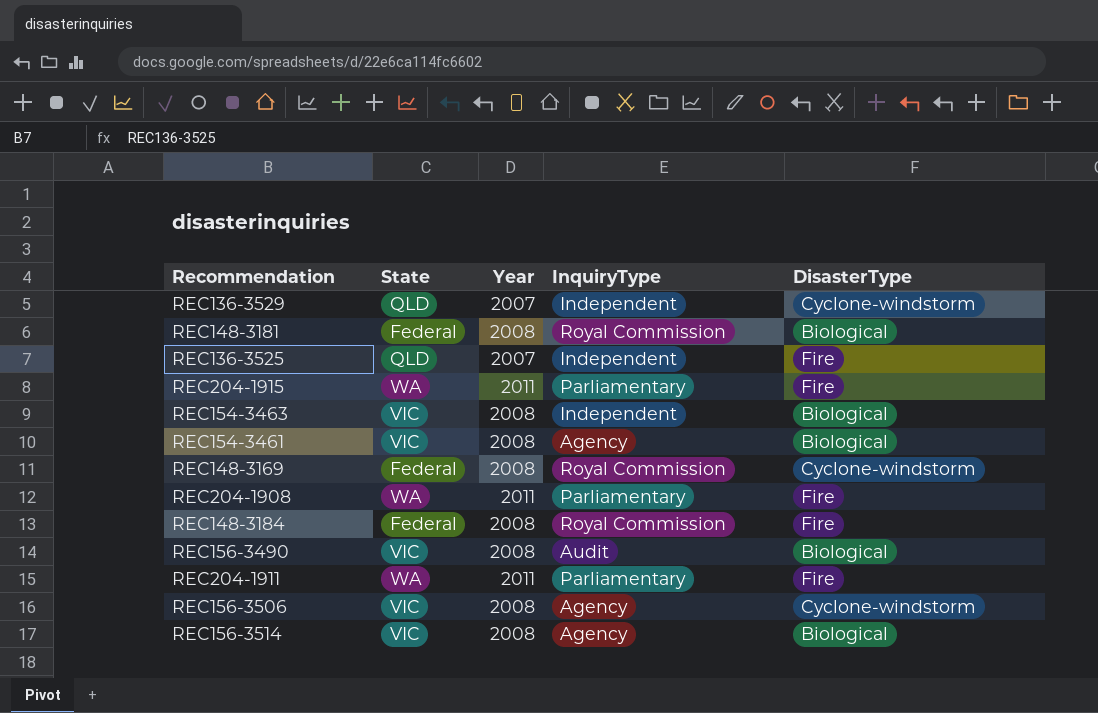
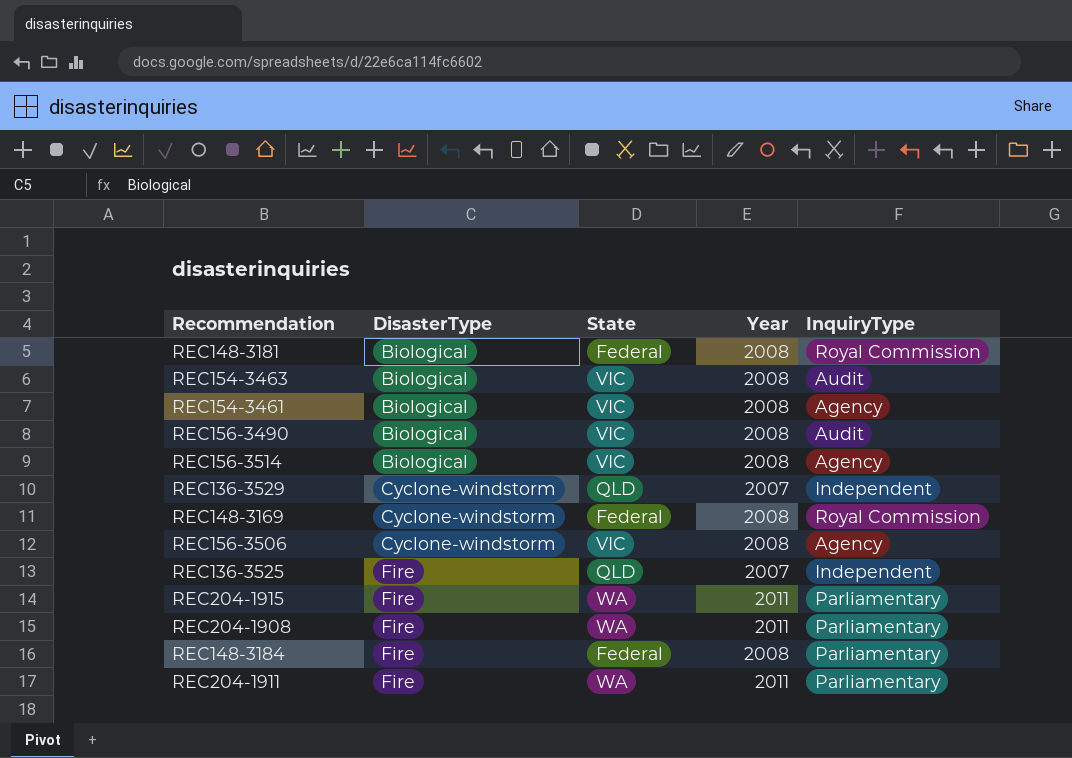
row order: none -> DisasterType ascending
column DisasterType | position: 5 -> 2
REC154-3463 | InquiryType: Independent -> Audit
REC148-3184 | InquiryType: Royal Commission -> Parliamentary

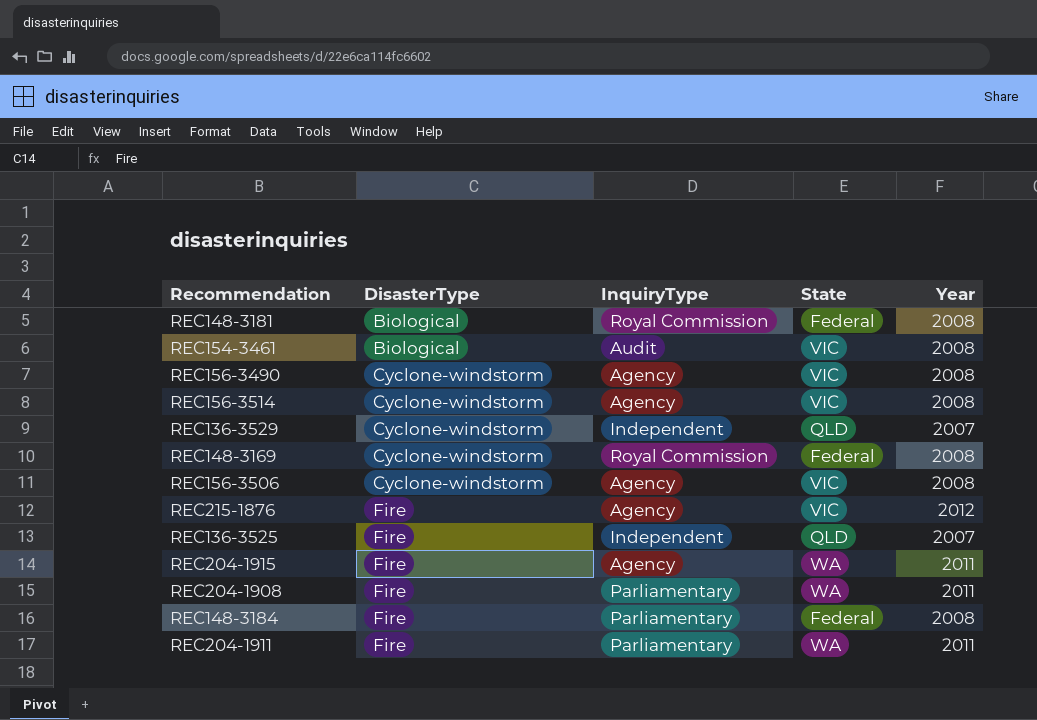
column InquiryType | position: 5 -> 3
row REC154-3463: Biological | VIC | 2008 | Audit -> none
REC154-3461 | InquiryType: Agency -> Audit
REC156-3490 | DisasterType: Biological -> Cyclone-windstorm
REC156-3490 | InquiryType: Audit -> Agency
REC156-3514 | DisasterType: Biological -> Cyclone-windstorm
row REC215-1876: none -> Fire | Agency | VIC | 2012
REC204-1915 | InquiryType: Parliamentary -> Agency

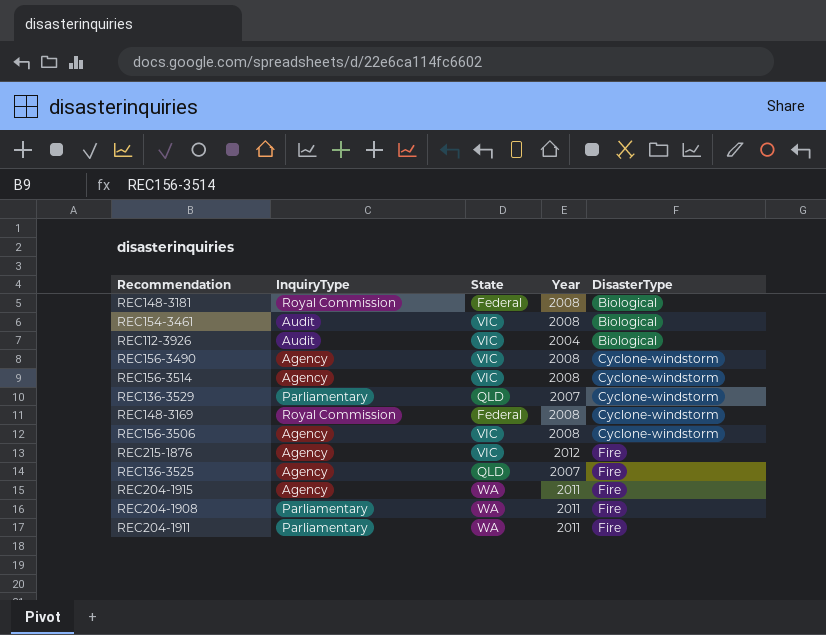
column DisasterType | position: 2 -> 5
row REC148-3184: Fire | Parliamentary | Federal | 2008 -> none
row REC112-3926: none -> Audit | VIC | 2004 | Biological
REC136-3529 | InquiryType: Independent -> Parliamentary
REC136-3525 | InquiryType: Independent -> Agency

